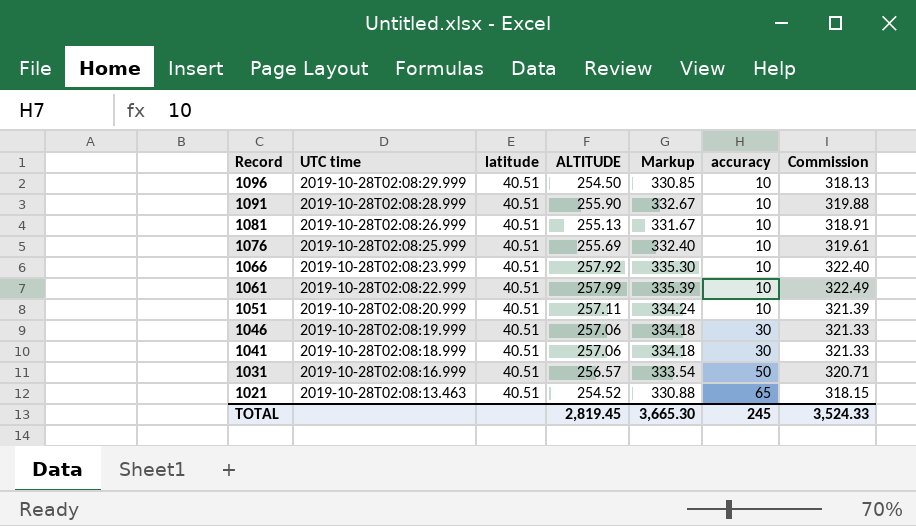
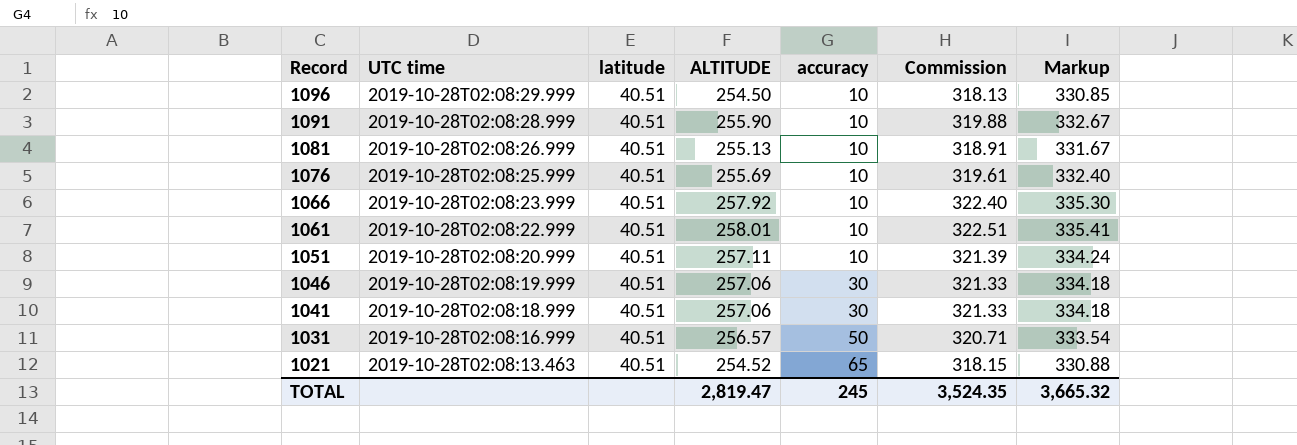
column Markup | position: 5 -> 7
1061 | ALTITUDE: 257.99 -> 258.01
1061 | Commission: 322.49 -> 322.51
1061 | Markup: 335.39 -> 335.41
TOTAL | ALTITUDE: 2,819.45 -> 2,819.47
TOTAL | Commission: 3,524.33 -> 3,524.35
TOTAL | Markup: 3,665.30 -> 3,665.32

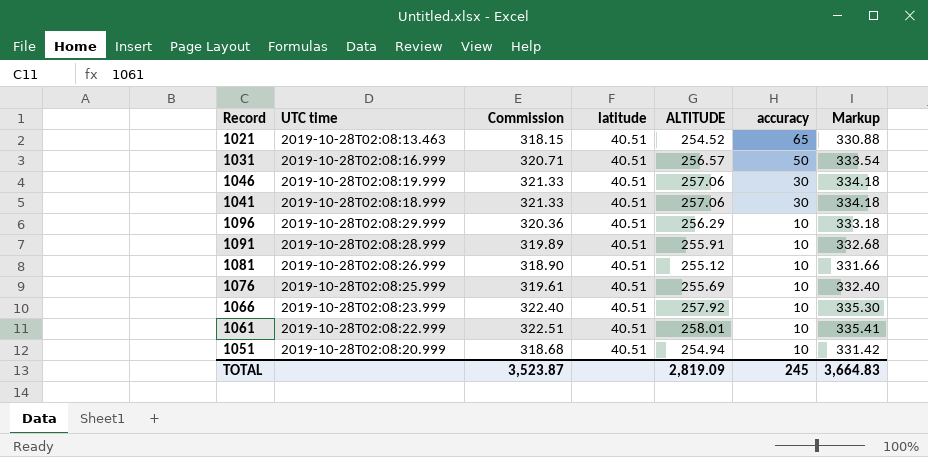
row order: Record descending -> accuracy descending
column Commission | position: 6 -> 3
1096 | Commission: 318.13 -> 320.36
1096 | ALTITUDE: 254.50 -> 256.29
1096 | Markup: 330.85 -> 333.18
1091 | Commission: 319.88 -> 319.89
1091 | ALTITUDE: 255.90 -> 255.91
1091 | Markup: 332.67 -> 332.68
1081 | Commission: 318.91 -> 318.90
1081 | ALTITUDE: 255.13 -> 255.12
1081 | Markup: 331.67 -> 331.66
1051 | Commission: 321.39 -> 318.68
1051 | ALTITUDE: 257.11 -> 254.94
1051 | Markup: 334.24 -> 331.42
TOTAL | Commission: 3,524.35 -> 3,523.87
TOTAL | ALTITUDE: 2,819.47 -> 2,819.09
TOTAL | Markup: 3,665.32 -> 3,664.83

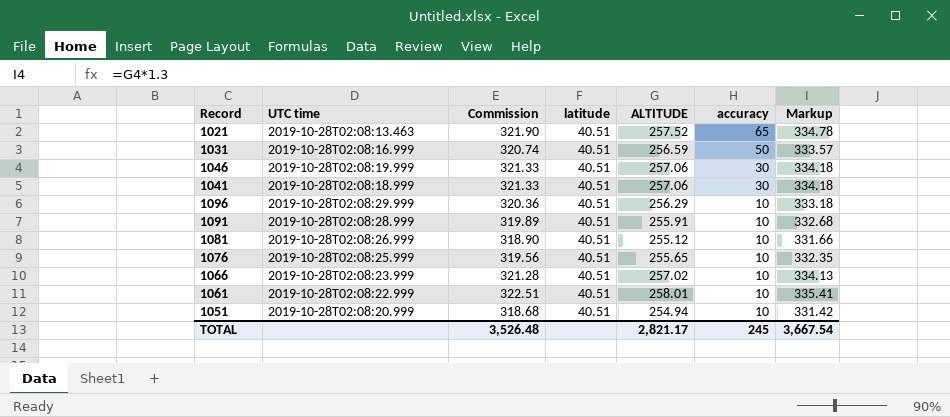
1021 | Commission: 318.15 -> 321.90
1021 | ALTITUDE: 254.52 -> 257.52
1021 | Markup: 330.88 -> 334.78
1031 | Commission: 320.71 -> 320.74
1031 | ALTITUDE: 256.57 -> 256.59
1031 | Markup: 333.54 -> 333.57
1076 | Commission: 319.61 -> 319.56
1076 | ALTITUDE: 255.69 -> 255.65
1076 | Markup: 332.40 -> 332.35
1066 | Commission: 322.40 -> 321.28
1066 | ALTITUDE: 257.92 -> 257.02
1066 | Markup: 335.30 -> 334.13
TOTAL | Commission: 3,523.87 -> 3,526.48
TOTAL | ALTITUDE: 2,819.09 -> 2,821.17
TOTAL | Markup: 3,664.83 -> 3,667.54

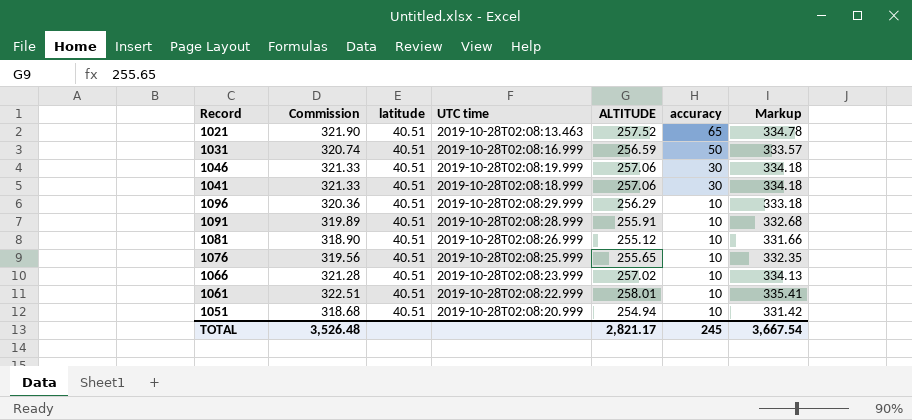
column UTC time | position: 2 -> 4

